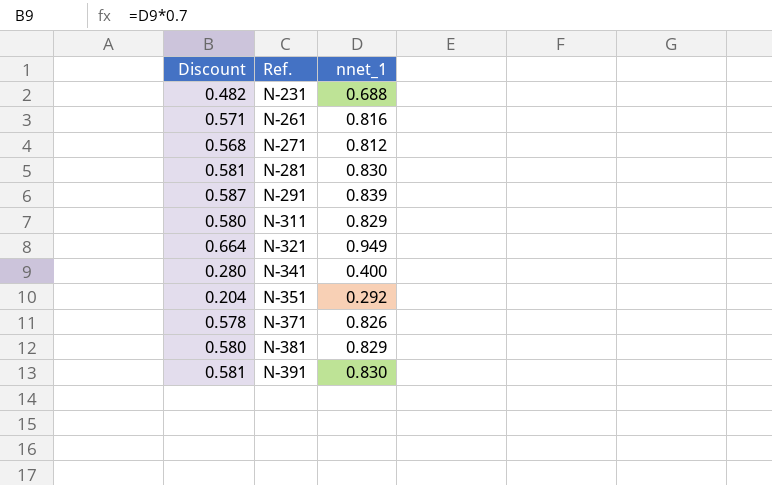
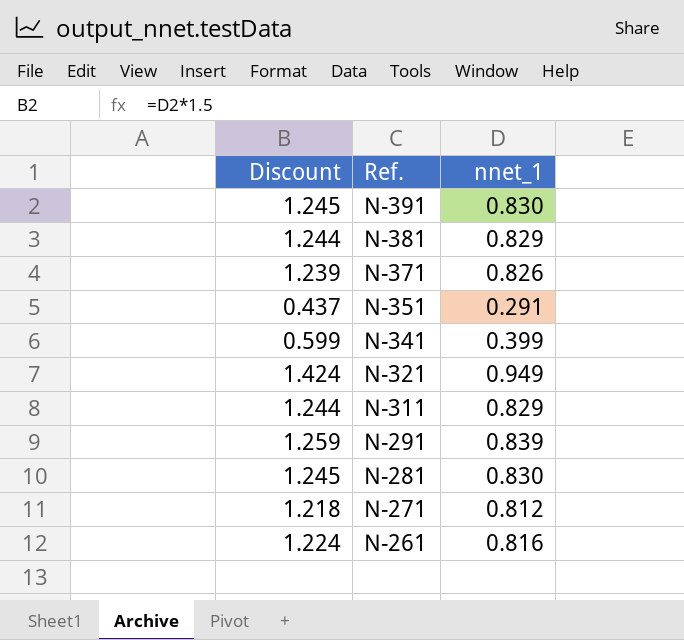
row order: Ref. ascending -> Ref. descending
column Discount | formula: [nnet_1] * 0.7 -> [nnet_1] * 1.5
row N-231: 0.482 | 0.688 -> none
N-351 | nnet_1: 0.292 -> 0.291
N-341 | nnet_1: 0.400 -> 0.399

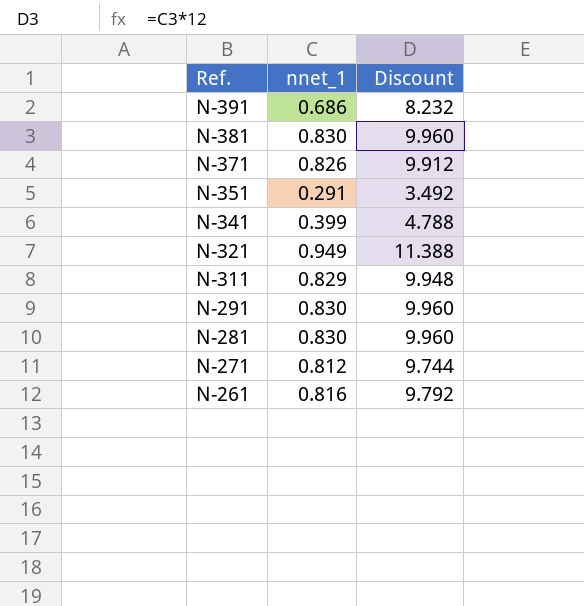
column Discount | formula: [nnet_1] * 1.5 -> [nnet_1] * 12
column Discount | position: 1 -> 3
N-391 | nnet_1: 0.830 -> 0.686
N-381 | nnet_1: 0.829 -> 0.830
N-291 | nnet_1: 0.839 -> 0.830

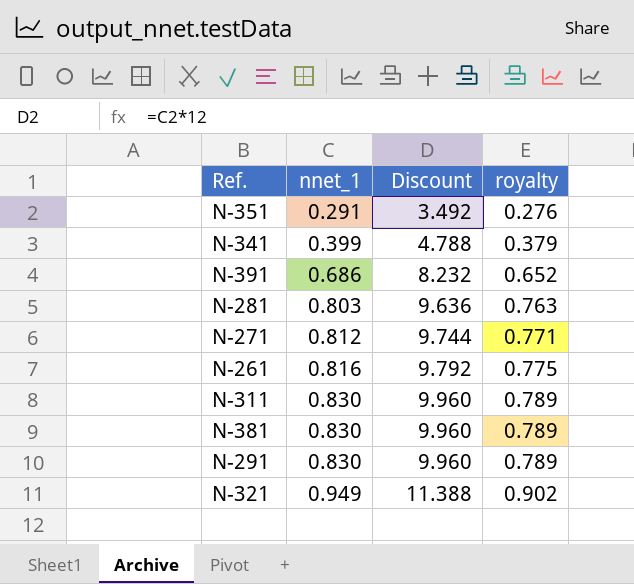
row order: Ref. descending -> nnet_1 ascending
column royalty | formula: none -> [nnet_1] * 0.95
row N-371: 0.826 | 9.912 -> none
N-281 | nnet_1: 0.830 -> 0.803
N-281 | Discount: 9.960 -> 9.636
N-311 | nnet_1: 0.829 -> 0.830
N-311 | Discount: 9.948 -> 9.960

